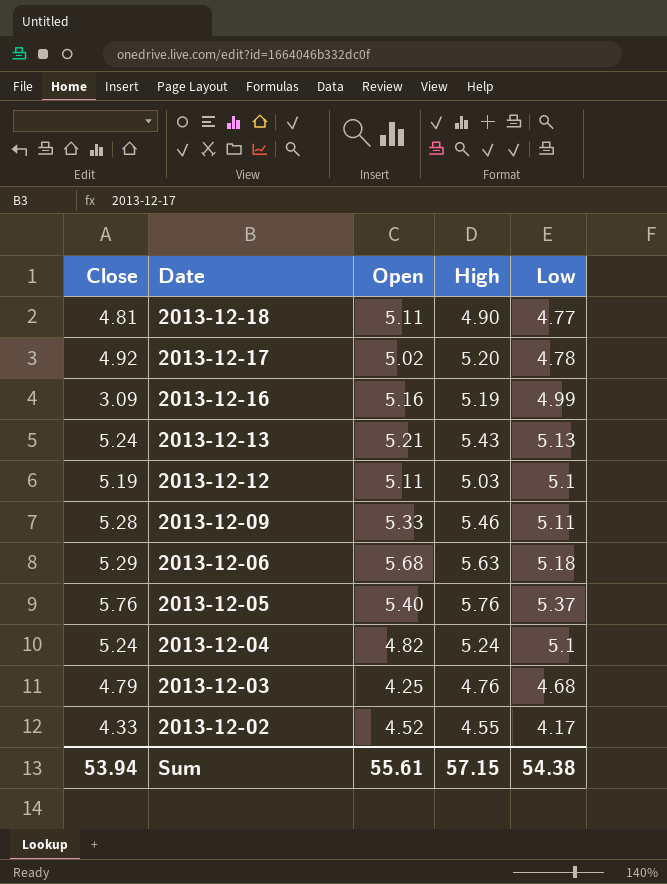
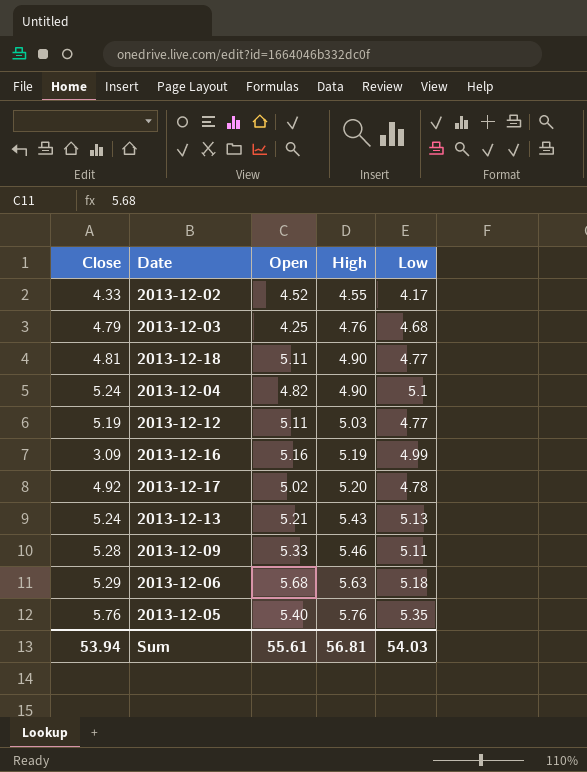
row order: Date descending -> High ascending
2013-12-04 | High: 5.24 -> 4.90
2013-12-12 | Low: 5.1 -> 4.77
2013-12-05 | Low: 5.37 -> 5.35
Sum | High: 57.15 -> 56.81
Sum | Low: 54.38 -> 54.03

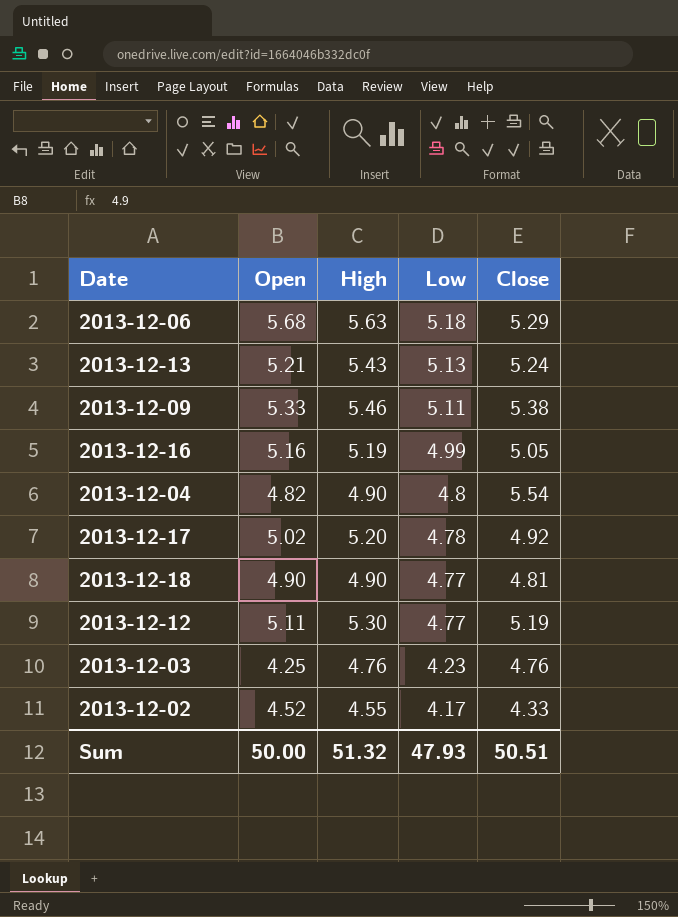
row order: High ascending -> Low descending
column Close | position: 1 -> 5
row 2013-12-05: 5.76 | 5.40 | 5.76 | 5.35 -> none
2013-12-09 | Close: 5.28 -> 5.38
2013-12-16 | Close: 3.09 -> 5.05
2013-12-04 | Low: 5.1 -> 4.8
2013-12-04 | Close: 5.24 -> 5.54
2013-12-18 | Open: 5.11 -> 4.90
2013-12-12 | High: 5.03 -> 5.30
2013-12-03 | Low: 4.68 -> 4.23
2013-12-03 | Close: 4.79 -> 4.76
Sum | Open: 55.61 -> 50.00
Sum | High: 56.81 -> 51.32
Sum | Low: 54.03 -> 47.93
Sum | Close: 53.94 -> 50.51

